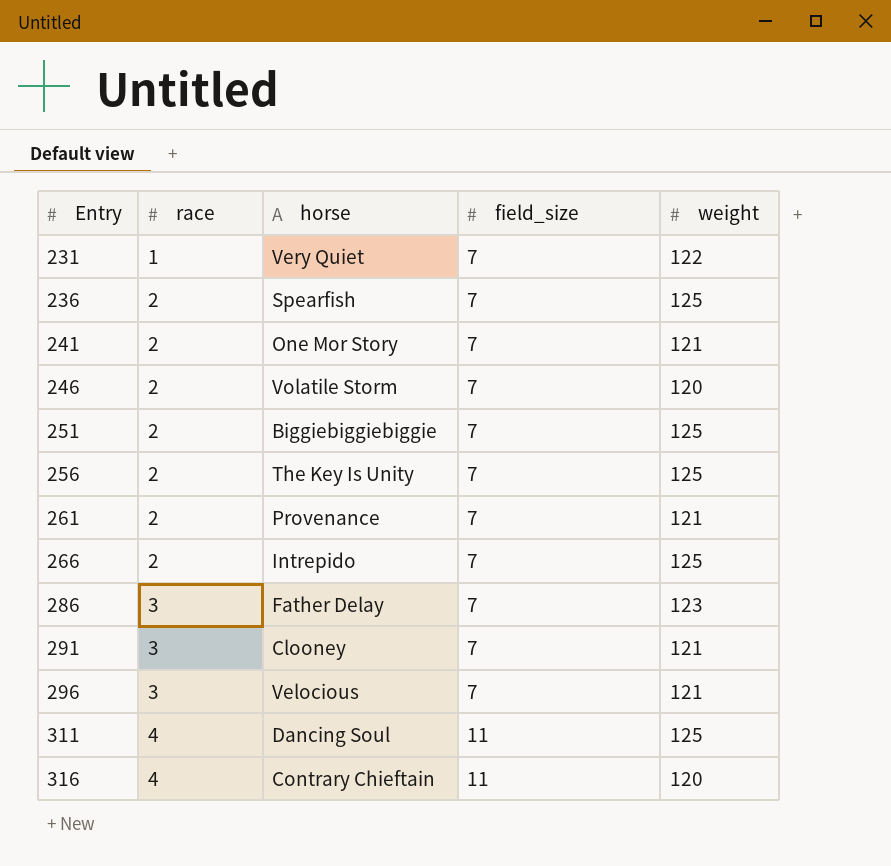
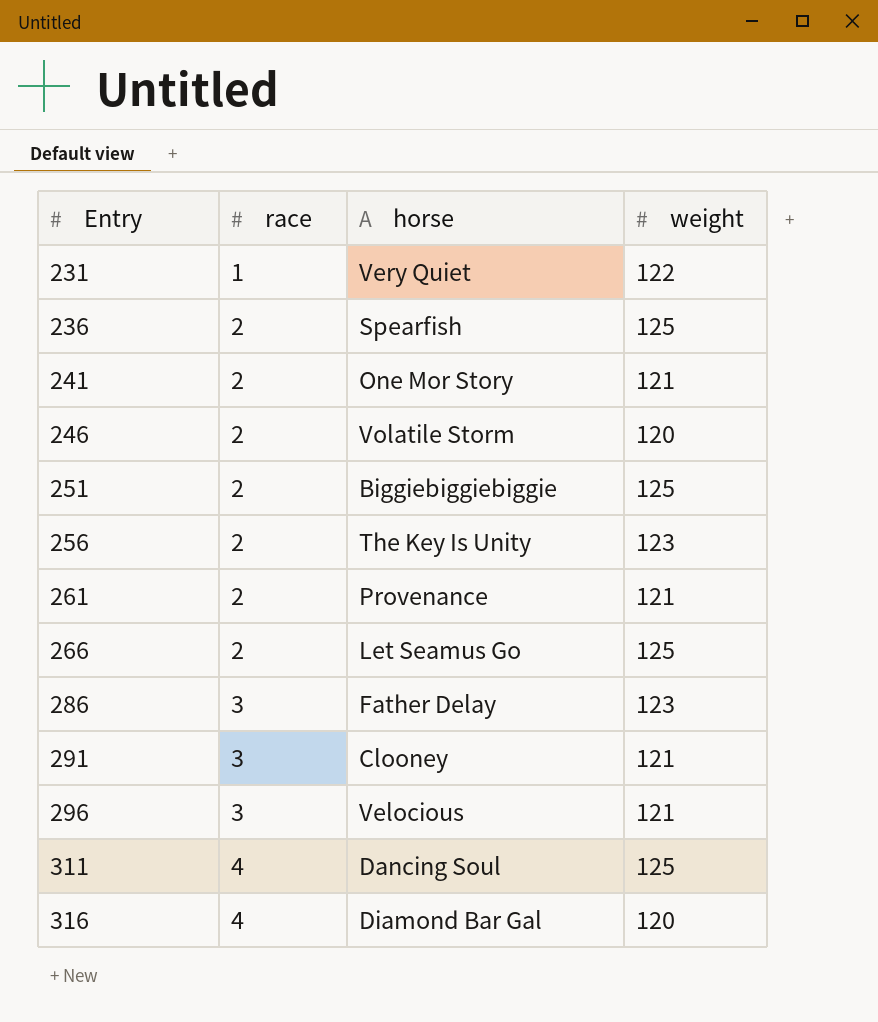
column field_size | position: 4 -> none
256 | weight: 125 -> 123
266 | horse: Intrepido -> Let Seamus Go
316 | horse: Contrary Chieftain -> Diamond Bar Gal

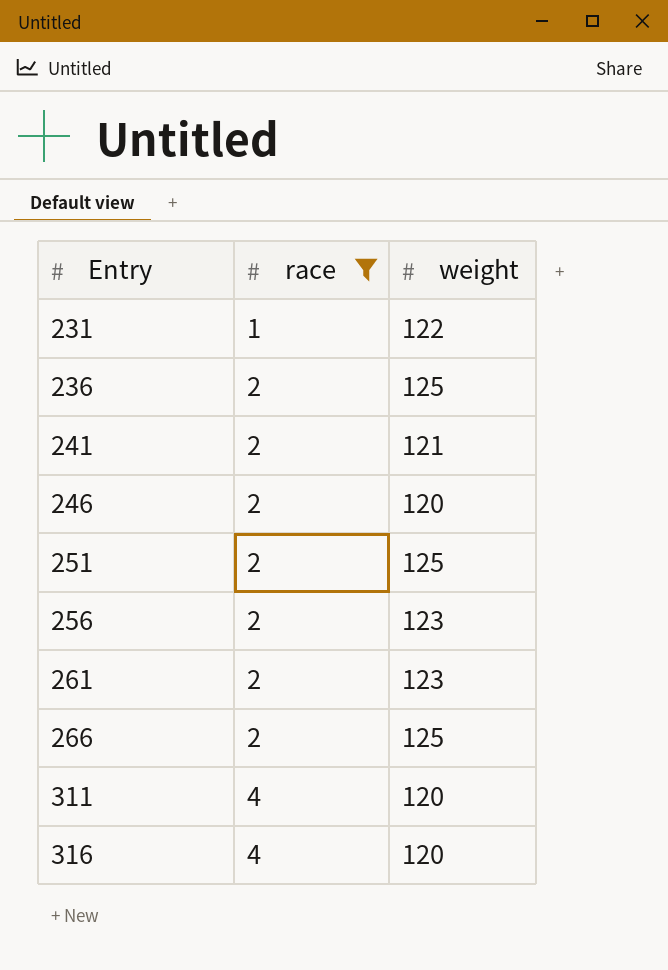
filter: none -> race != 3
column horse | position: 3 -> none
261 | weight: 121 -> 123
311 | weight: 125 -> 120

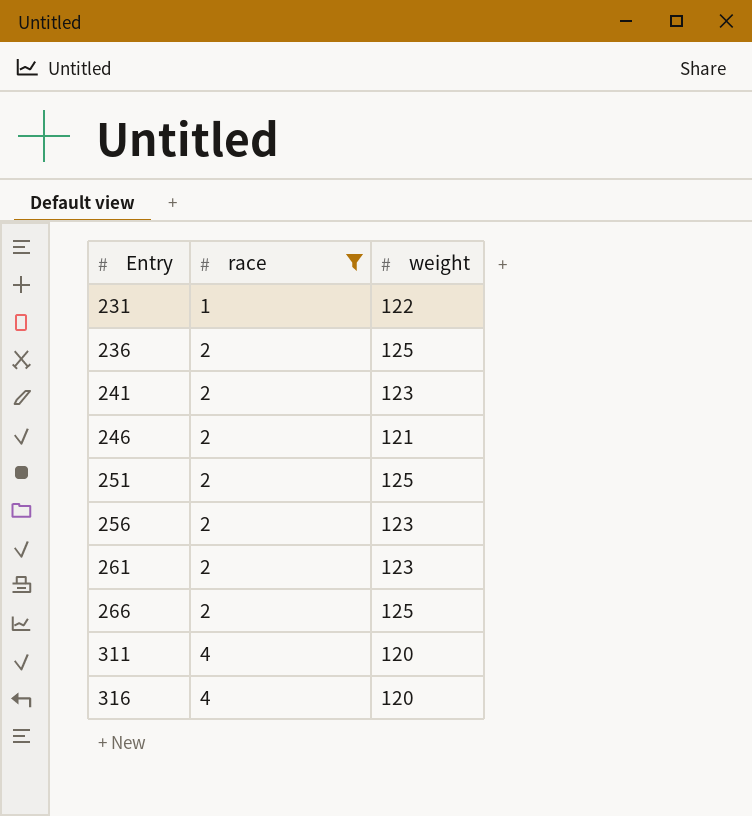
241 | weight: 121 -> 123
246 | weight: 120 -> 121

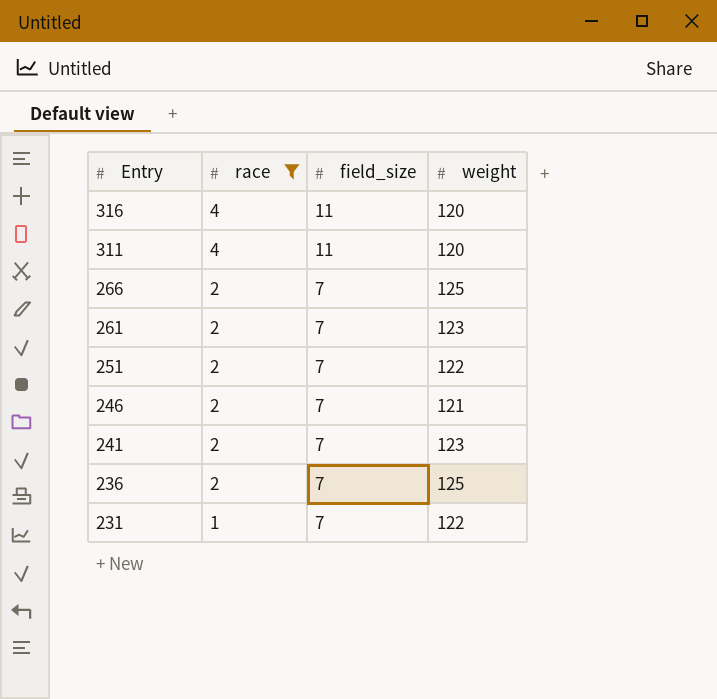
row order: Entry ascending -> Entry descending
column field_size | position: none -> 3
row 256: 2 | 123 -> none
251 | weight: 125 -> 122

